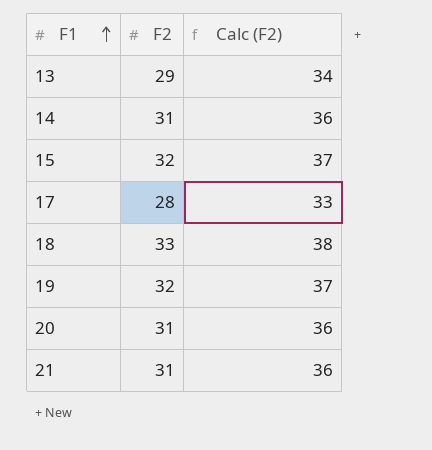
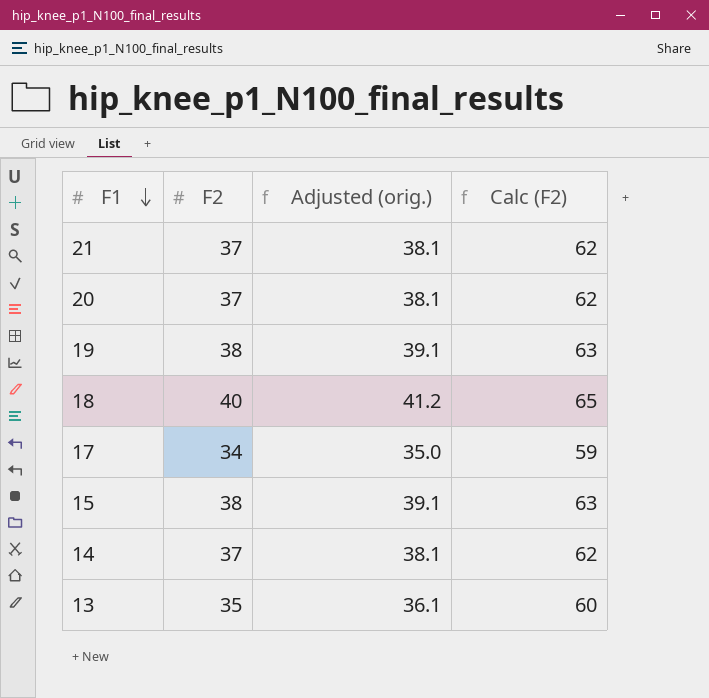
row order: F1 ascending -> F1 descending
column Adjusted (orig.) | formula: none -> [F2] * 1.03
column Calc (F2) | formula: [F2] + 5 -> [F2] + 25
21 | F2: 31 -> 37
20 | F2: 31 -> 37
19 | F2: 32 -> 38
18 | F2: 33 -> 40
17 | F2: 28 -> 34
15 | F2: 32 -> 38
14 | F2: 31 -> 37
13 | F2: 29 -> 35

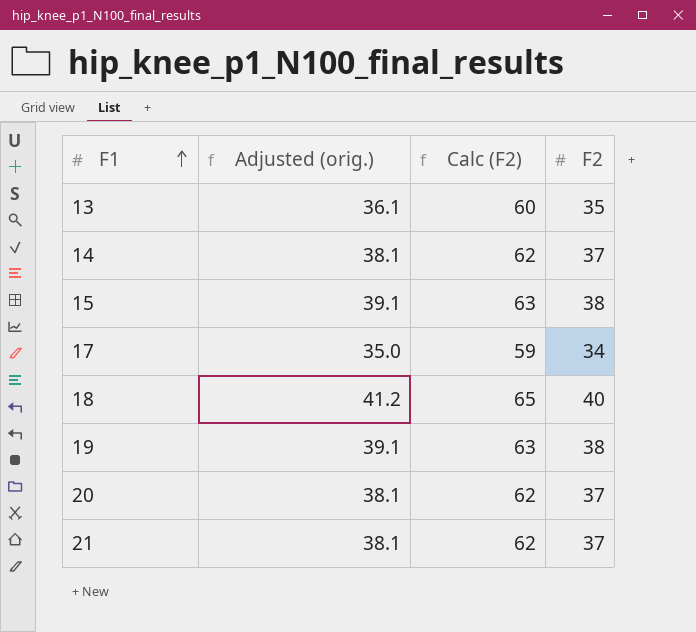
row order: F1 descending -> F1 ascending
column F2 | position: 2 -> 4

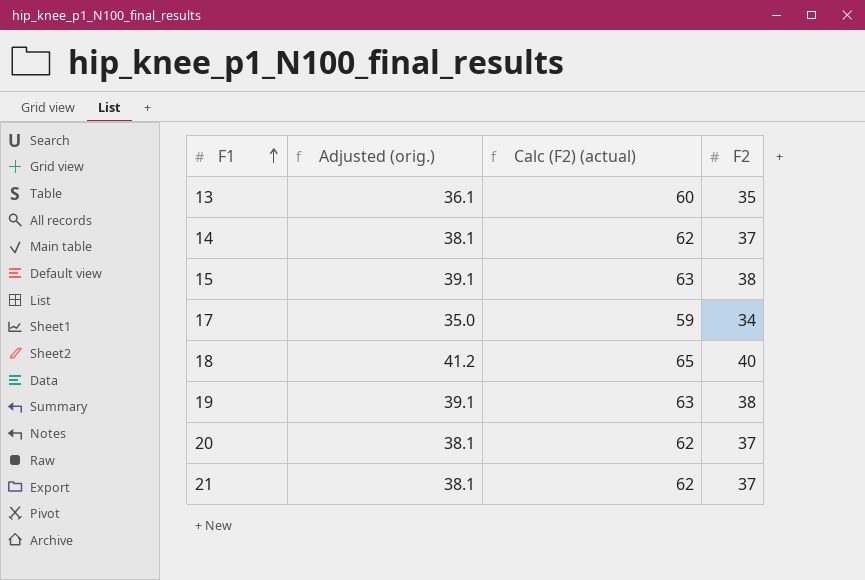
column name: Calc (F2) -> Calc (F2) (actual)

